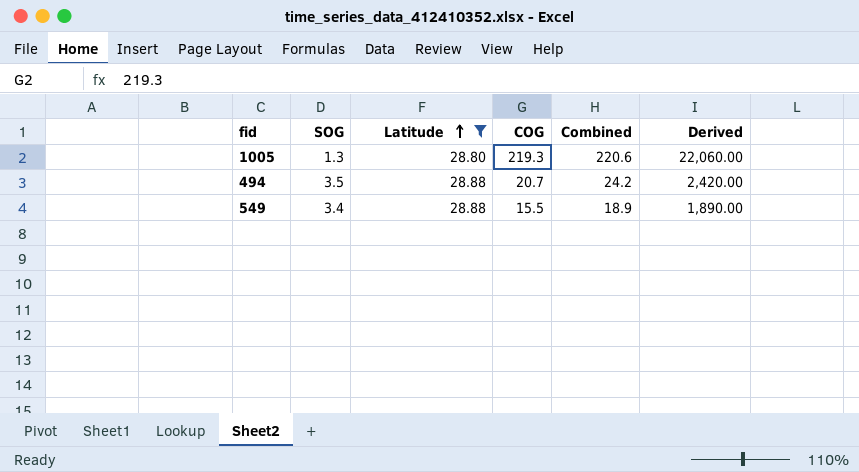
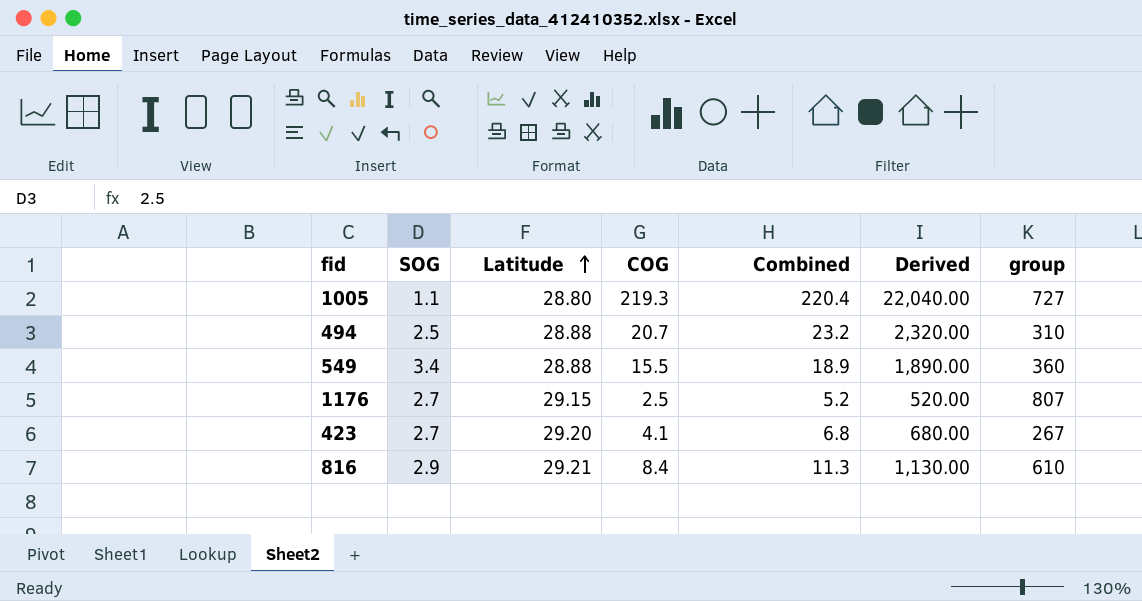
filter: Latitude <= 28.88 -> none
column group | position: none -> 7
1005 | SOG: 1.3 -> 1.1
1005 | Combined: 220.6 -> 220.4
1005 | Derived: 22,060.00 -> 22,040.00
494 | SOG: 3.5 -> 2.5
494 | Combined: 24.2 -> 23.2
494 | Derived: 2,420.00 -> 2,320.00

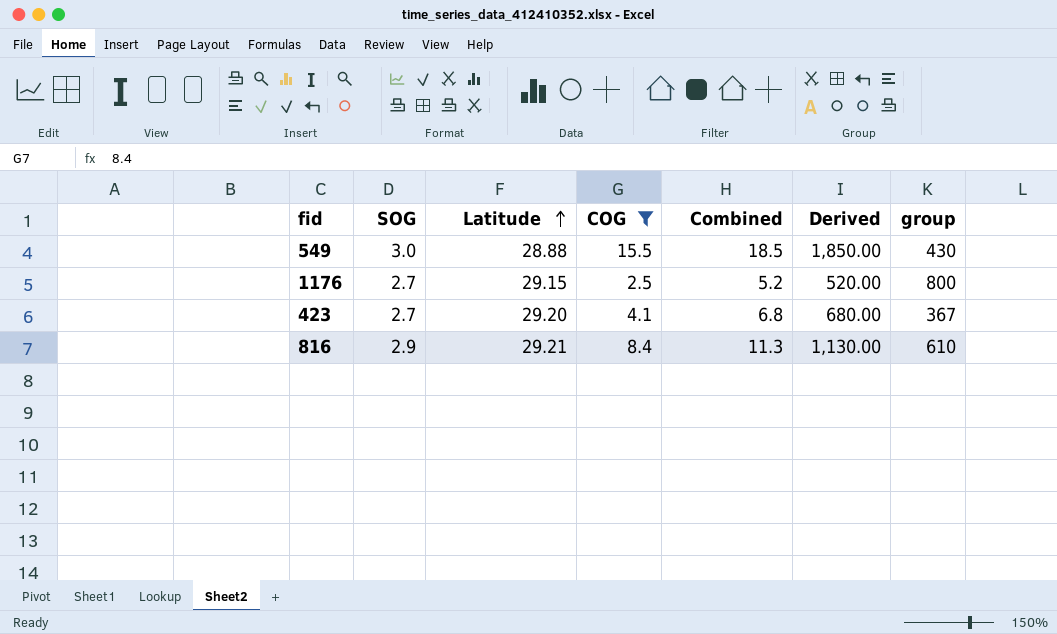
filter: none -> COG <= 15.5
549 | SOG: 3.4 -> 3.0
549 | Combined: 18.9 -> 18.5
549 | Derived: 1,890.00 -> 1,850.00
549 | group: 360 -> 430
1176 | group: 807 -> 800
423 | group: 267 -> 367

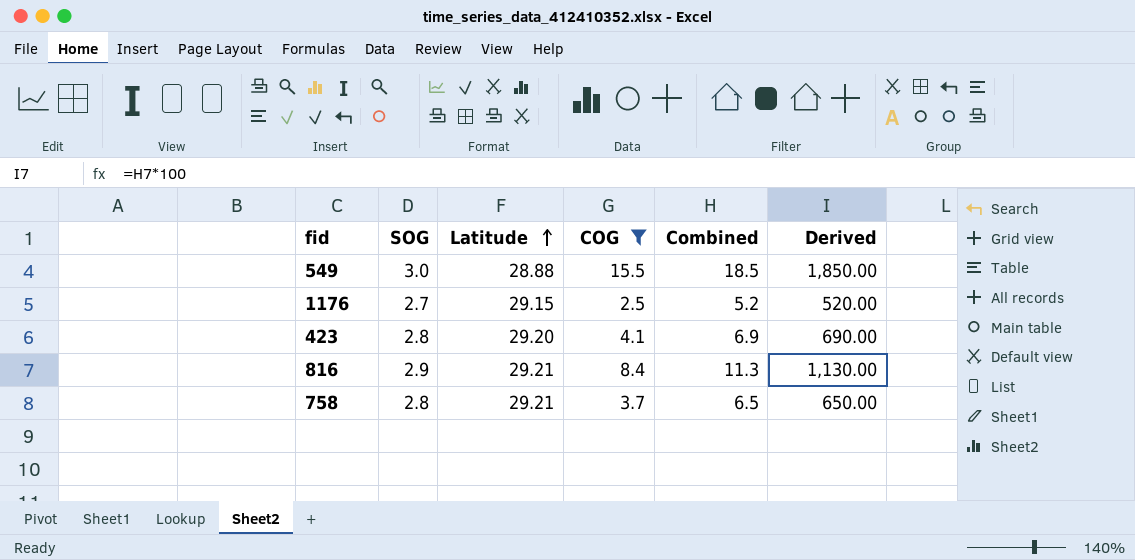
column group | position: 7 -> none
423 | SOG: 2.7 -> 2.8
423 | Combined: 6.8 -> 6.9
423 | Derived: 680.00 -> 690.00
row 758: none -> 2.8 | 29.21 | 3.7 | 6.5 | 650.00

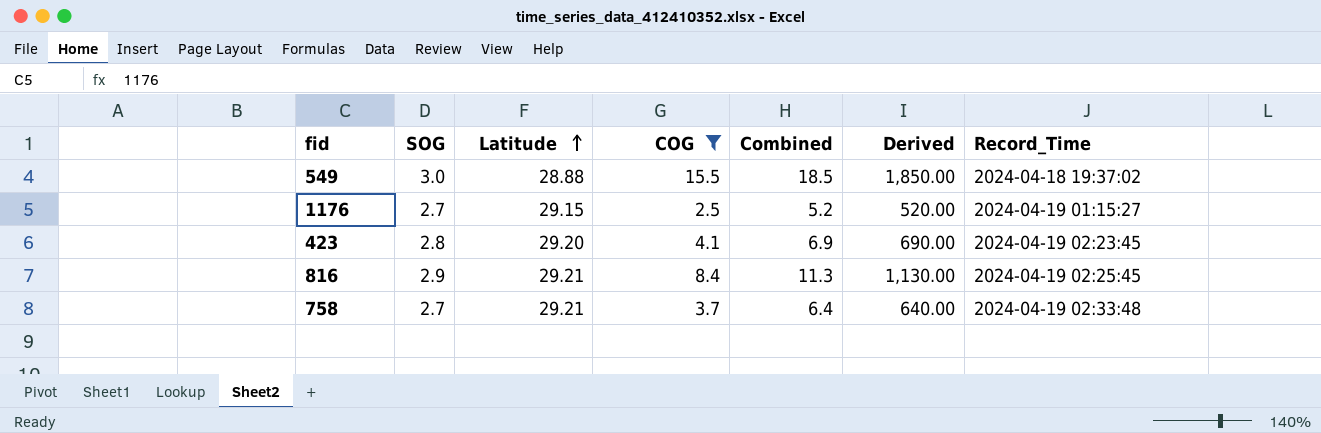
column Record_Time | position: none -> 7
758 | SOG: 2.8 -> 2.7
758 | Combined: 6.5 -> 6.4
758 | Derived: 650.00 -> 640.00

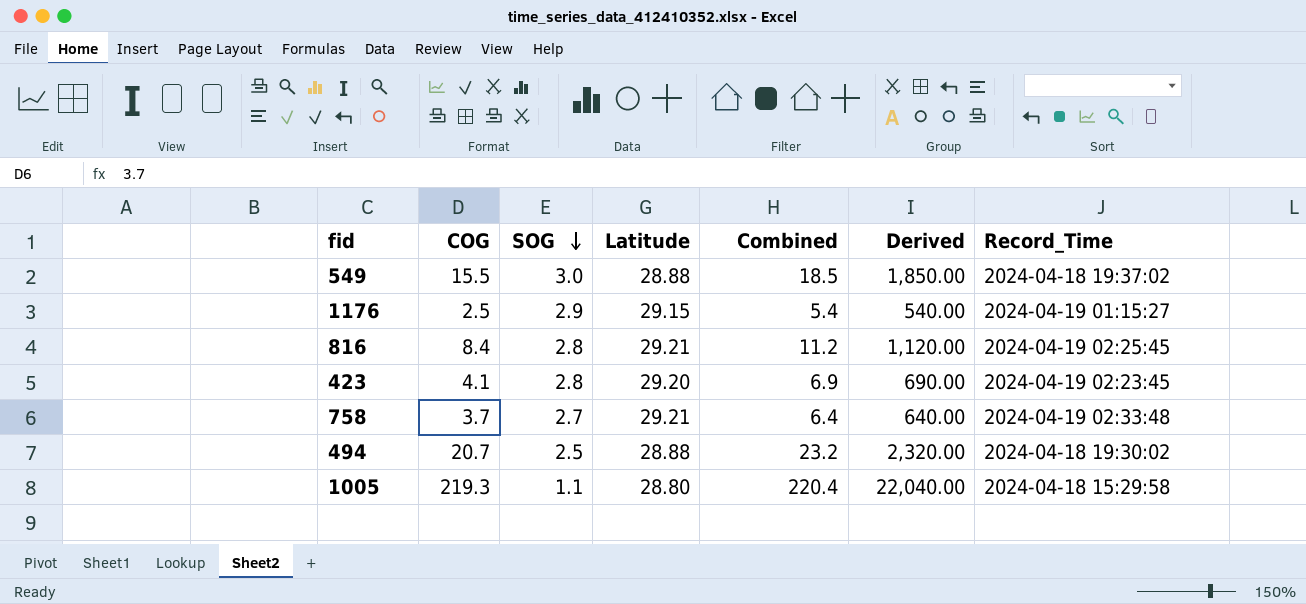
filter: COG <= 15.5 -> none
row order: Latitude ascending -> SOG descending
column COG | position: 4 -> 2
1176 | SOG: 2.7 -> 2.9
1176 | Combined: 5.2 -> 5.4
1176 | Derived: 520.00 -> 540.00
816 | SOG: 2.9 -> 2.8
816 | Combined: 11.3 -> 11.2
816 | Derived: 1,130.00 -> 1,120.00

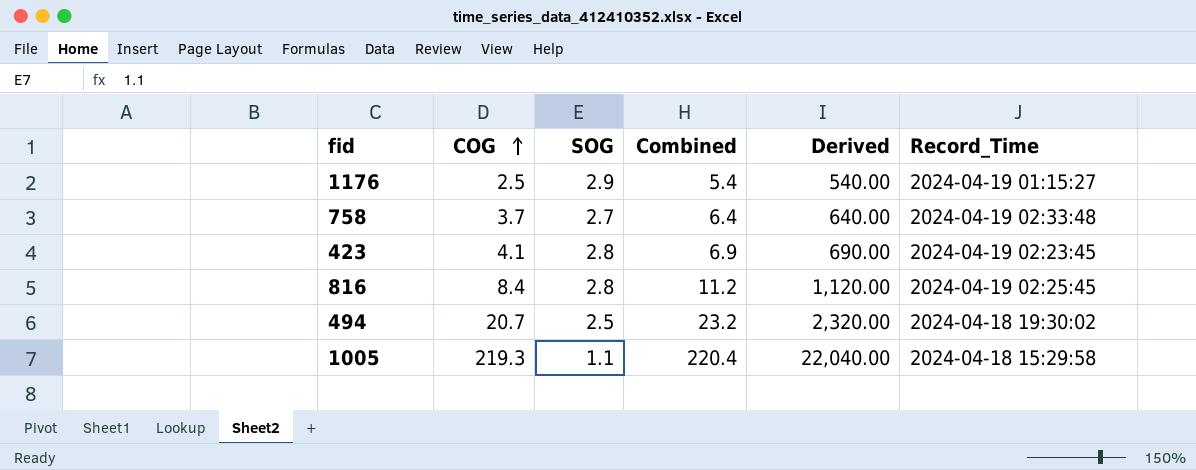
row order: SOG descending -> COG ascending
column Latitude | position: 4 -> none
row 549: 15.5 | 3.0 | 28.88 | 18.5 | 1,850.00 | 2024-04-18 19:37:02 -> none

